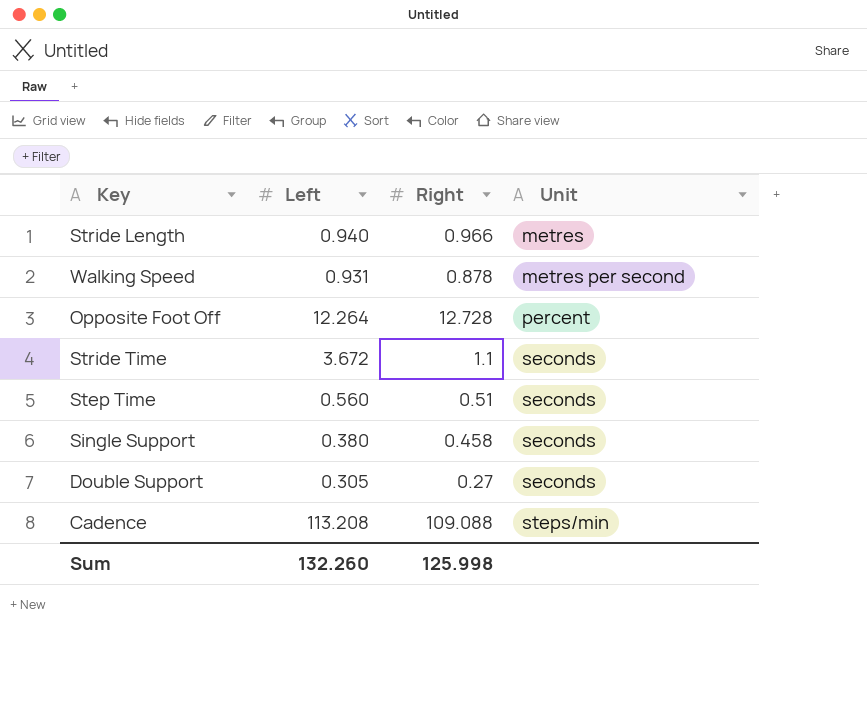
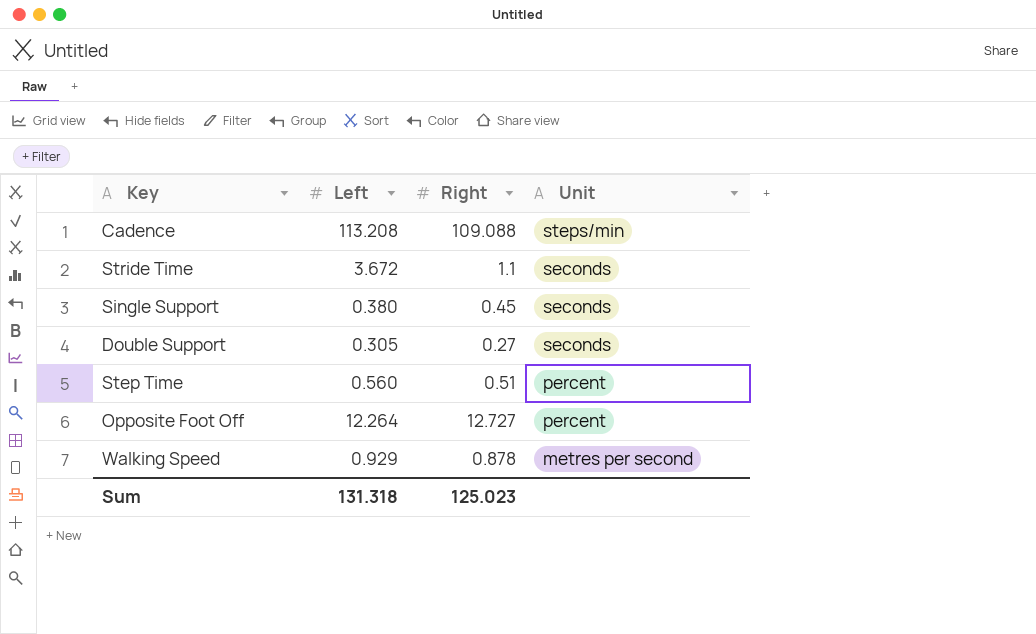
row order: Unit ascending -> Unit descending
row Stride Length: 0.940 | 0.966 | metres -> none
Single Support | Right: 0.458 -> 0.45
Step Time | Unit: seconds -> percent
Opposite Foot Off | Right: 12.728 -> 12.727
Walking Speed | Left: 0.931 -> 0.929
Sum | Left: 132.260 -> 131.318
Sum | Right: 125.998 -> 125.023

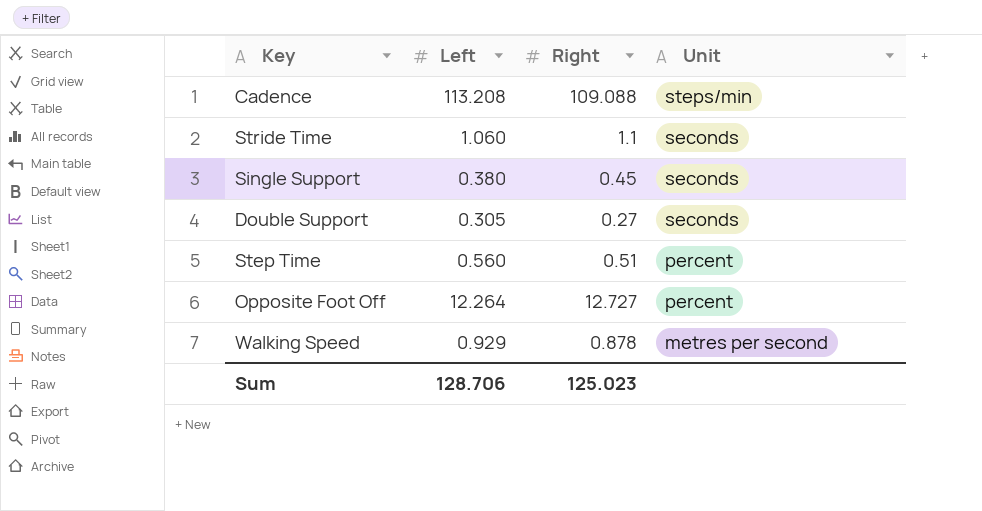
Stride Time | Left: 3.672 -> 1.060
Sum | Left: 131.318 -> 128.706

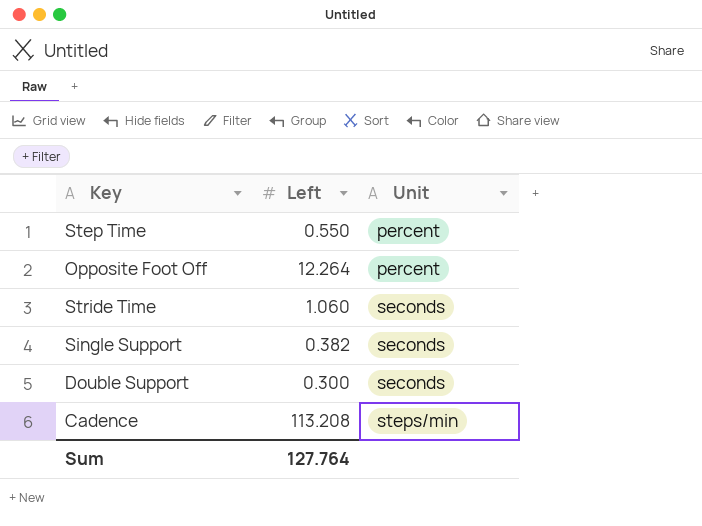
row order: Unit descending -> Unit ascending
column Right | position: 3 -> none
row Walking Speed: 0.929 | 0.878 | metres per second -> none
Step Time | Left: 0.560 -> 0.550
Single Support | Left: 0.380 -> 0.382
Double Support | Left: 0.305 -> 0.300
Sum | Left: 128.706 -> 127.764

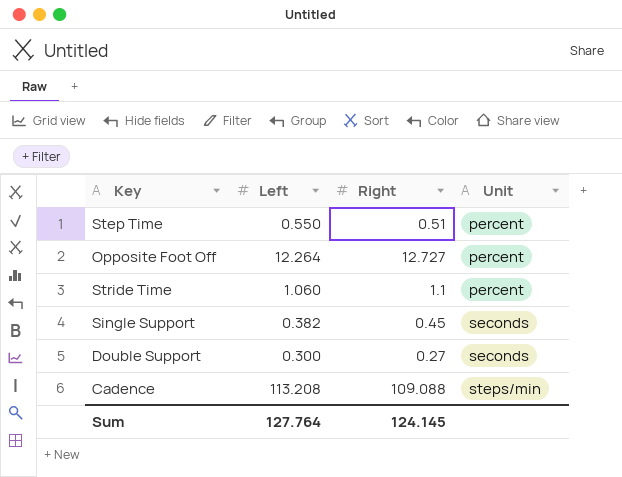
column Right | position: none -> 3
Stride Time | Unit: seconds -> percent

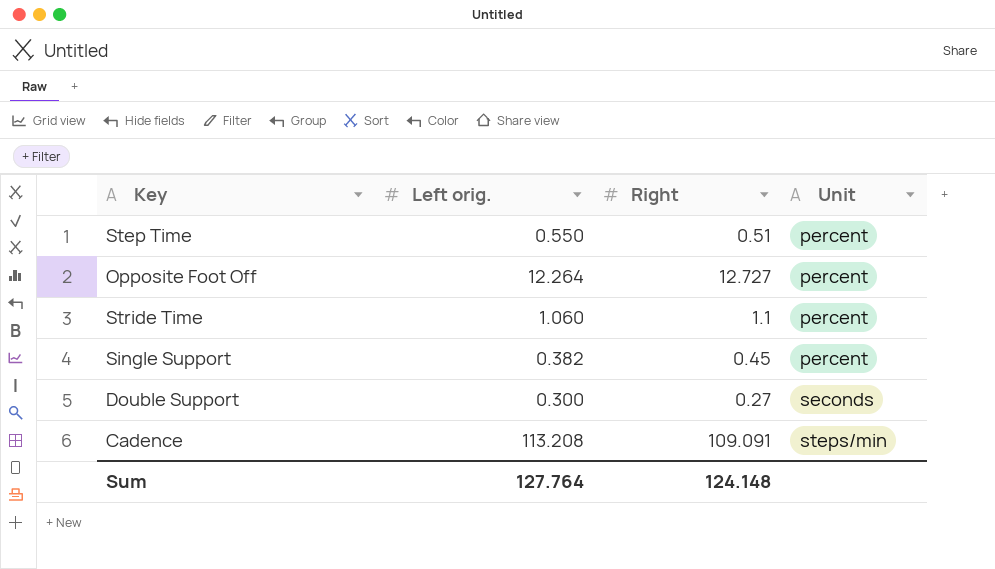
column name: Left -> Left orig.
Single Support | Unit: seconds -> percent
Cadence | Right: 109.088 -> 109.091
Sum | Right: 124.145 -> 124.148

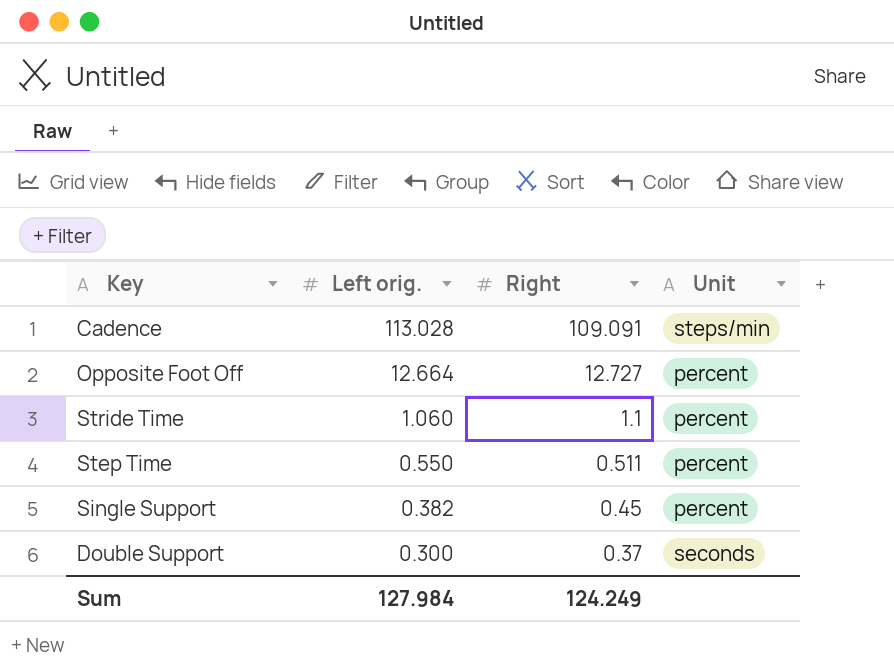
row order: Unit ascending -> Left orig. descending
Cadence | Left orig.: 113.208 -> 113.028
Opposite Foot Off | Left orig.: 12.264 -> 12.664
Step Time | Right: 0.51 -> 0.511
Double Support | Right: 0.27 -> 0.37
Sum | Left orig.: 127.764 -> 127.984
Sum | Right: 124.148 -> 124.249

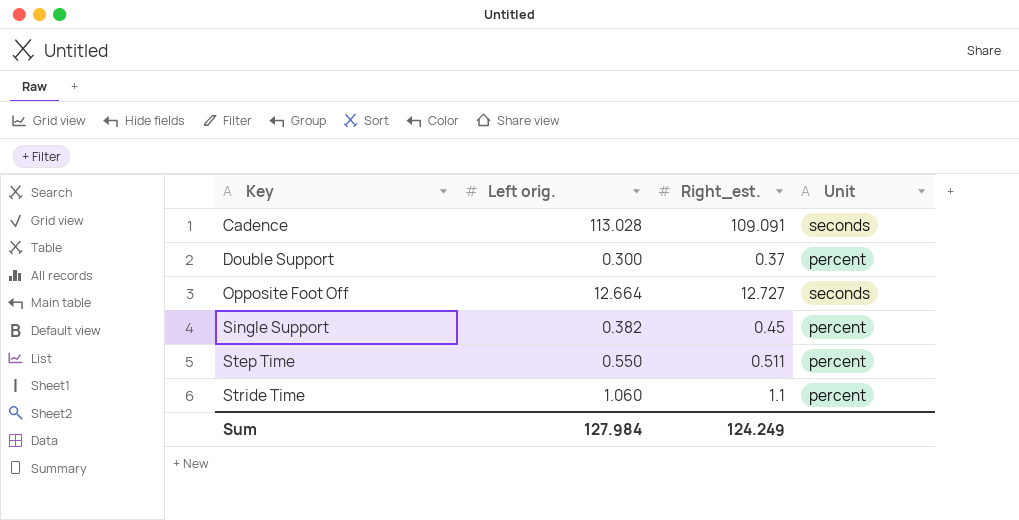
row order: Left orig. descending -> Key ascending
column name: Right -> Right_est.
Cadence | Unit: steps/min -> seconds
Double Support | Unit: seconds -> percent
Opposite Foot Off | Unit: percent -> seconds

